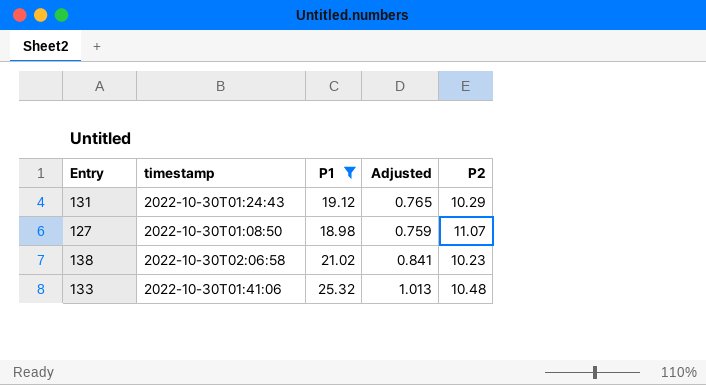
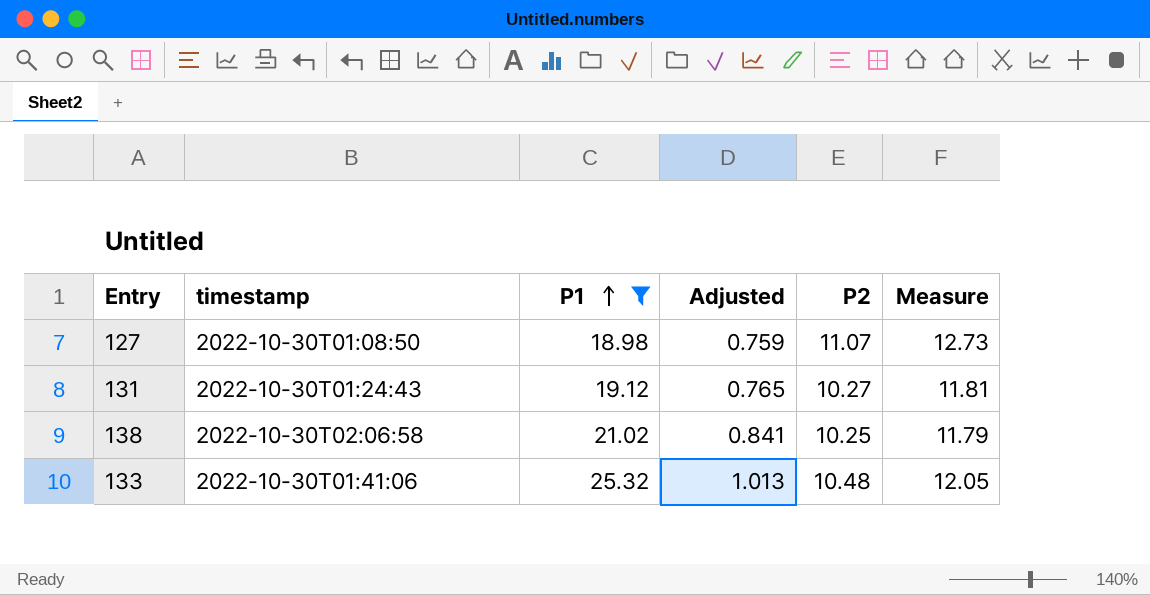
row order: none -> P1 ascending
column Measure | formula: none -> [P2] * 1.15
131 | P2: 10.29 -> 10.27
138 | P2: 10.23 -> 10.25

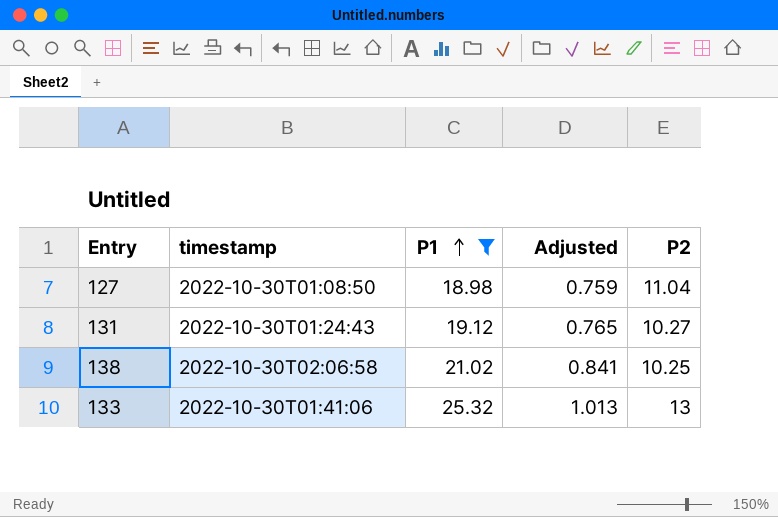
column Measure | formula: [P2] * 1.15 -> none
127 | P2: 11.07 -> 11.04
133 | P2: 10.48 -> 13

